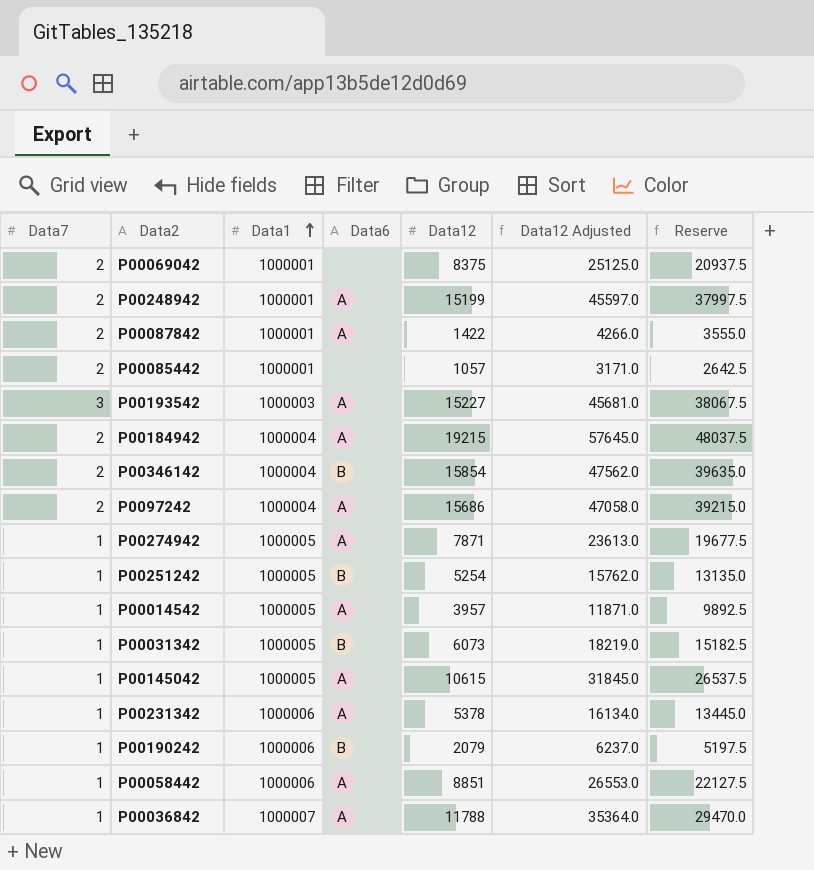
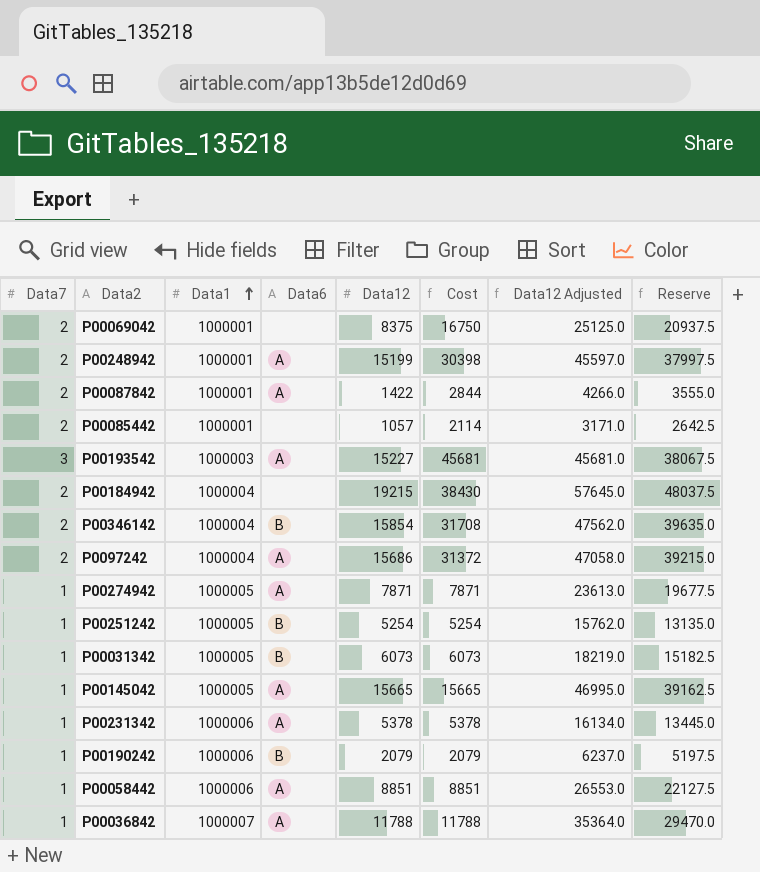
column Cost | formula: none -> [Data7] * [Data12]
row P00014542: 1 | 1000005 | A | 3957 | 11871.0 | 9892.5 -> none
P00184942 | Data6: A -> none
P00145042 | Data12: 10615 -> 15665
P00145042 | Data12 Adjusted: 31845.0 -> 46995.0
P00145042 | Reserve: 26537.5 -> 39162.5

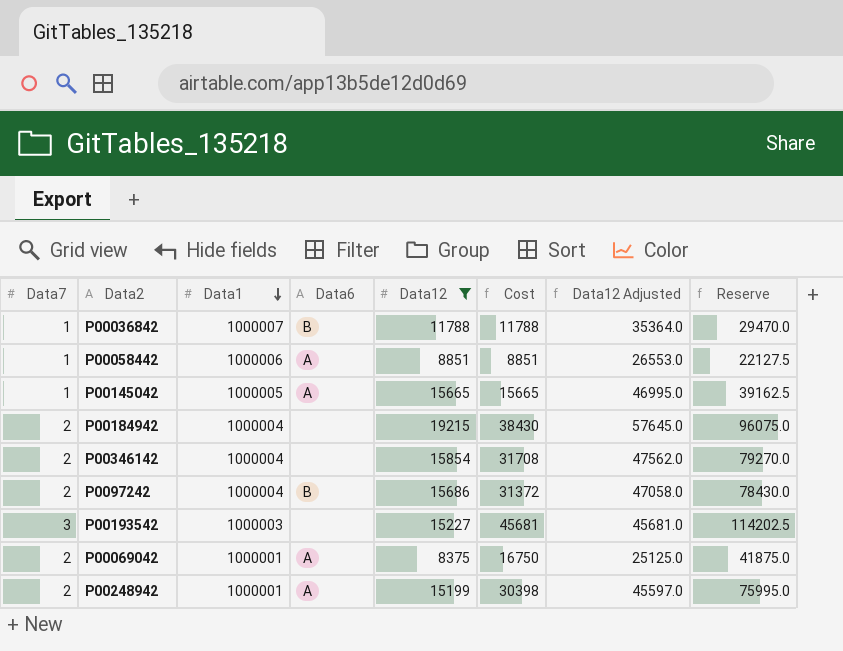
filter: none -> Data12 >= 8375
row order: Data1 ascending -> Data1 descending
column Reserve | formula: [Data12] * 2.5 -> [Cost] * 2.5
P00036842 | Data6: A -> B
P00346142 | Data6: B -> none
P0097242 | Data6: A -> B
P00193542 | Data6: A -> none
P00069042 | Data6: none -> A

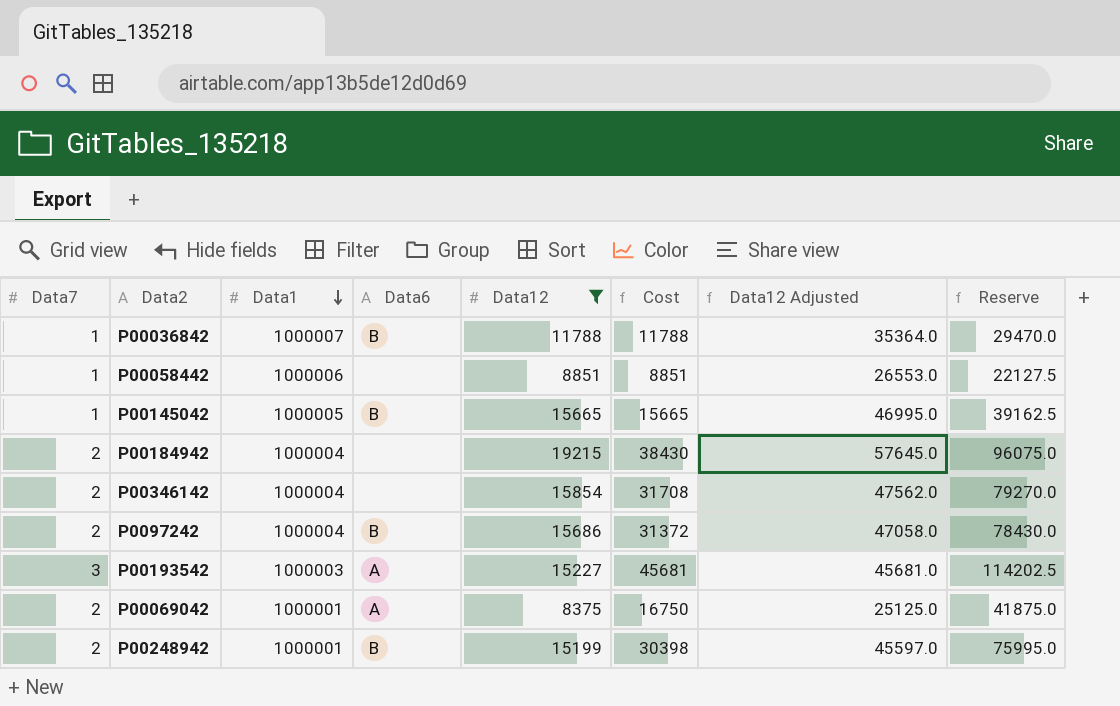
P00058442 | Data6: A -> none
P00145042 | Data6: A -> B
P00193542 | Data6: none -> A
P00248942 | Data6: A -> B

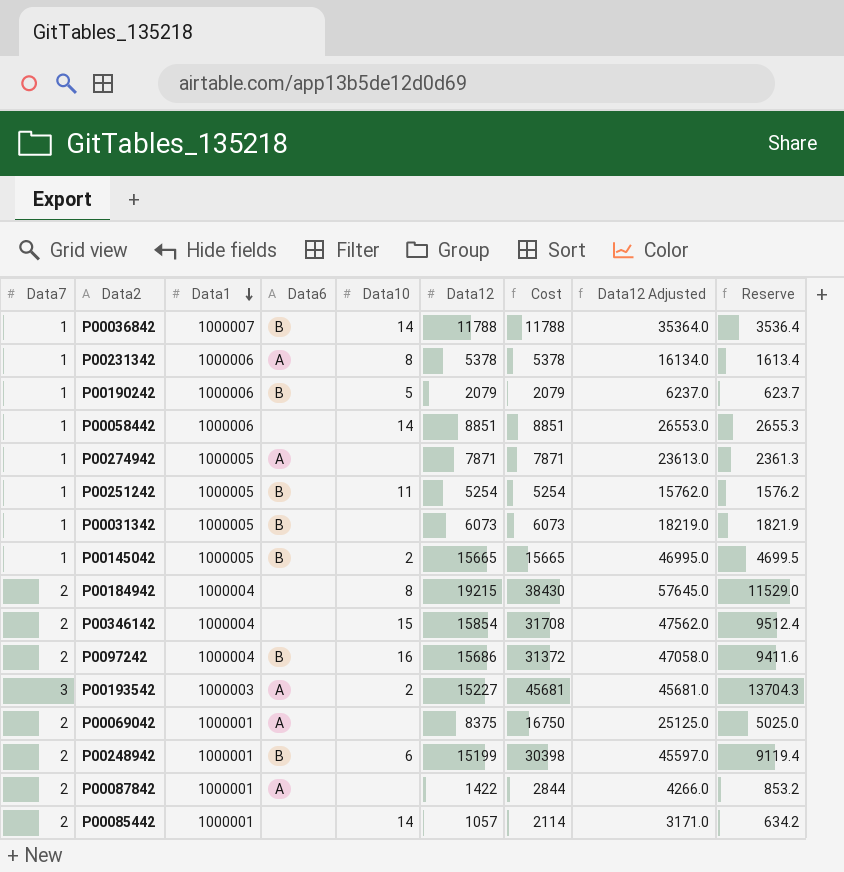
filter: Data12 >= 8375 -> none
column Data10 | position: none -> 5
column Reserve | formula: [Cost] * 2.5 -> [Cost] * 0.3

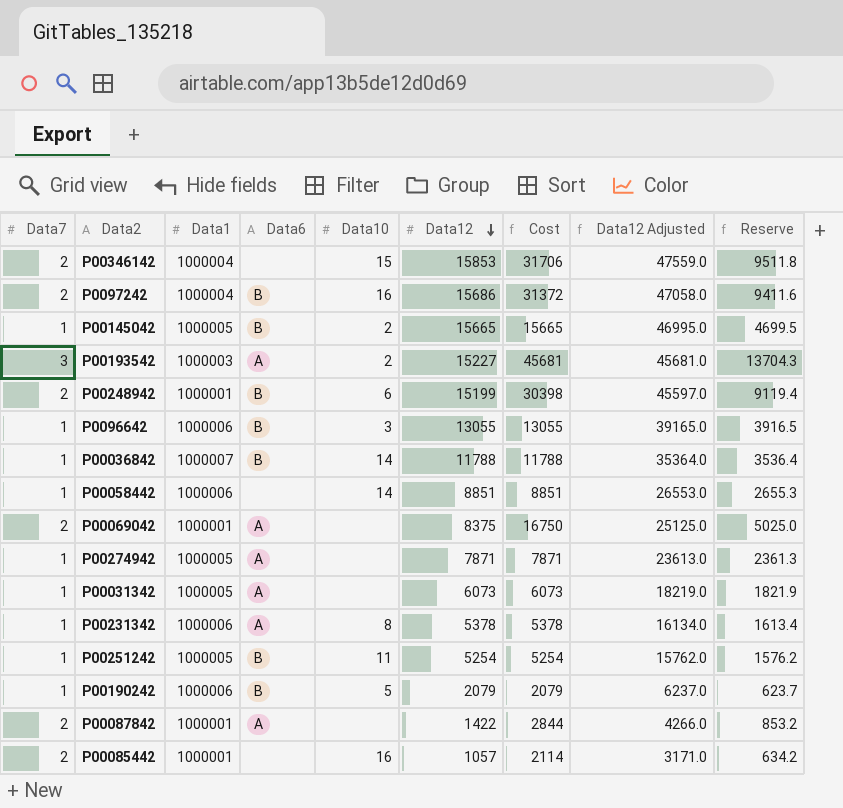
row order: Data1 descending -> Data12 descending
row P00184942: 2 | 1000004 | none | 8 | 19215 | 38430 | 57645.0 | 11529.0 -> none
P00346142 | Data12: 15854 -> 15853
P00346142 | Cost: 31708 -> 31706
P00346142 | Data12 Adjusted: 47562.0 -> 47559.0
P00346142 | Reserve: 9512.4 -> 9511.8
row P0096642: none -> 1 | 1000006 | B | 3 | 13055 | 13055 | 39165.0 | 3916.5
P00031342 | Data6: B -> A
P00085442 | Data10: 14 -> 16

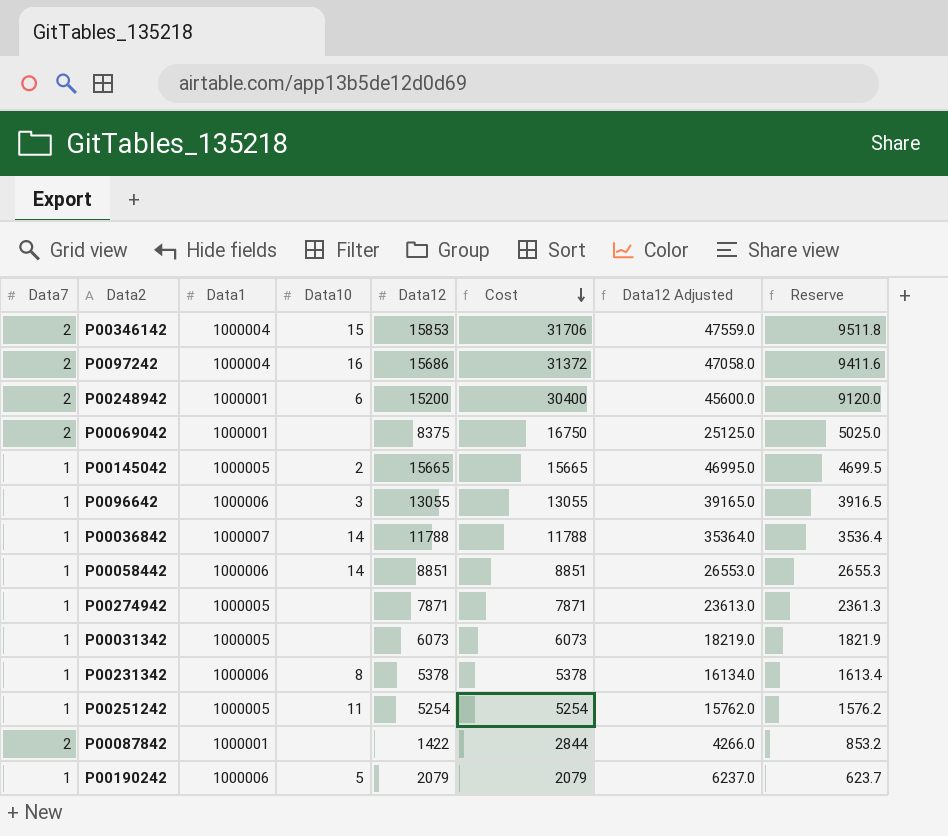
row order: Data12 descending -> Cost descending
column Data6 | position: 4 -> none
row P00193542: 3 | 1000003 | A | 2 | 15227 | 45681 | 45681.0 | 13704.3 -> none
row P00085442: 2 | 1000001 | none | 16 | 1057 | 2114 | 3171.0 | 634.2 -> none
P00248942 | Data12: 15199 -> 15200
P00248942 | Cost: 30398 -> 30400
P00248942 | Data12 Adjusted: 45597.0 -> 45600.0
P00248942 | Reserve: 9119.4 -> 9120.0

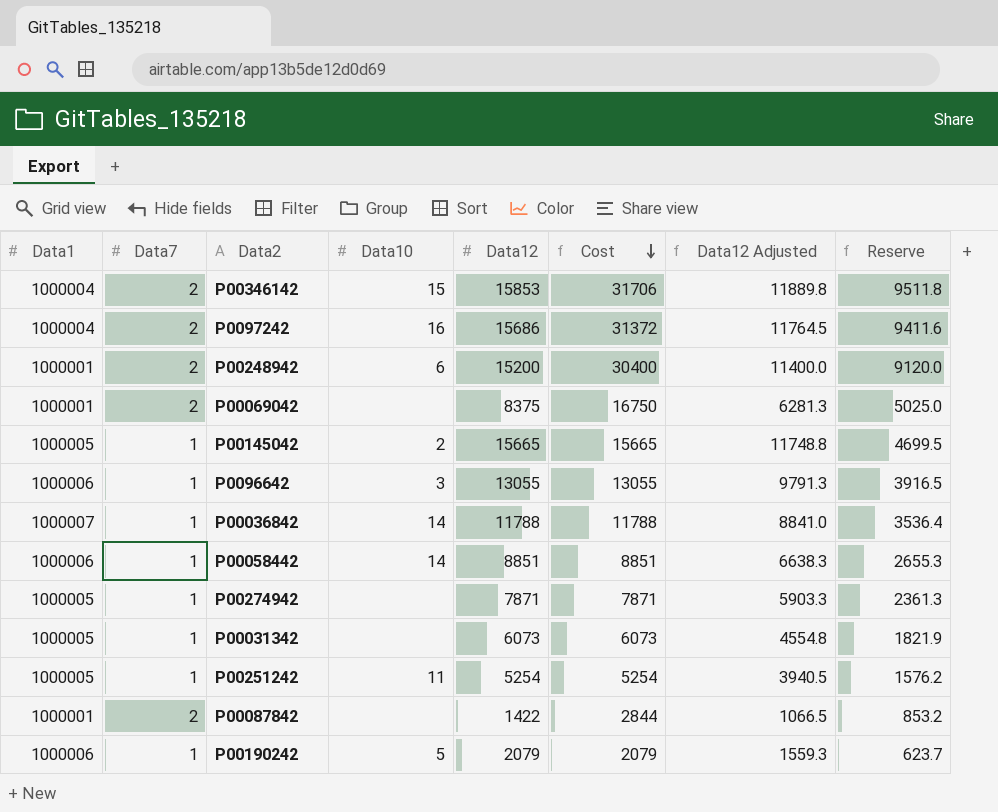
column Data1 | position: 3 -> 1
column Data12 Adjusted | formula: [Data12] * 3 -> [Data12] * 0.75
row P00231342: 1 | 1000006 | 8 | 5378 | 5378 | 16134.0 | 1613.4 -> none

